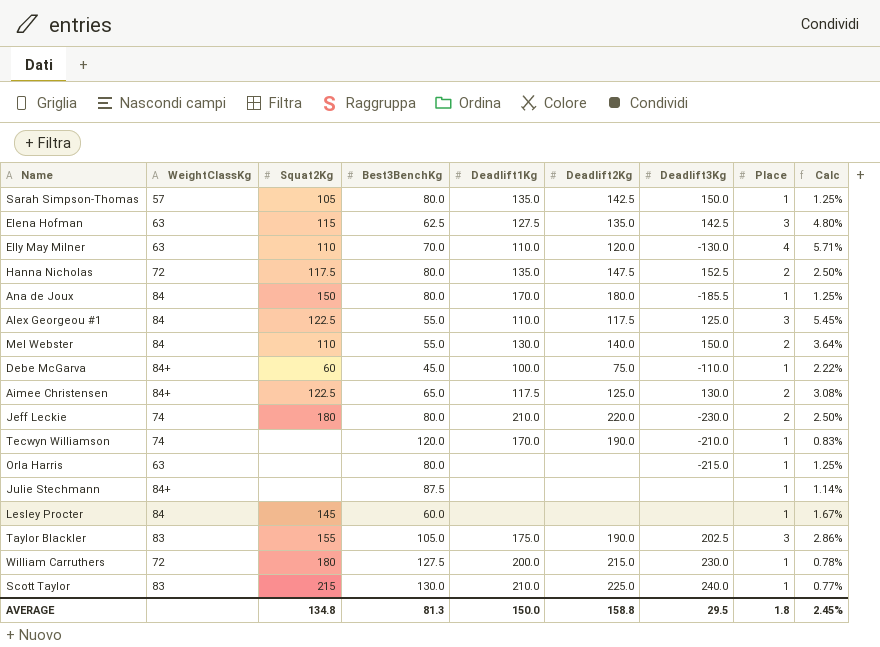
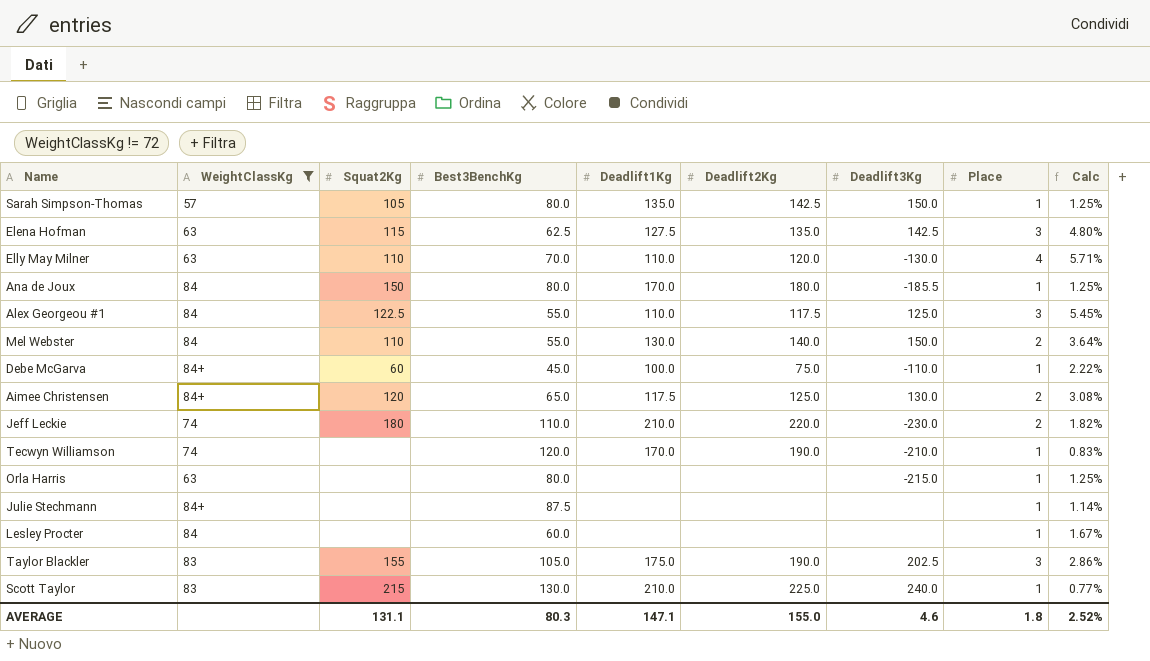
filter: none -> WeightClassKg != 72
Aimee Christensen | Squat2Kg: 122.5 -> 120
Jeff Leckie | Best3BenchKg: 80.0 -> 110.0
Jeff Leckie | Calc: 2.50% -> 1.82%
Lesley Procter | Squat2Kg: 145 -> none
AVERAGE | Squat2Kg: 134.8 -> 131.1
AVERAGE | Best3BenchKg: 81.3 -> 80.3
AVERAGE | Deadlift1Kg: 150.0 -> 147.1
AVERAGE | Deadlift2Kg: 158.8 -> 155.0
AVERAGE | Deadlift3Kg: 29.5 -> 4.6
AVERAGE | Calc: 2.45% -> 2.52%

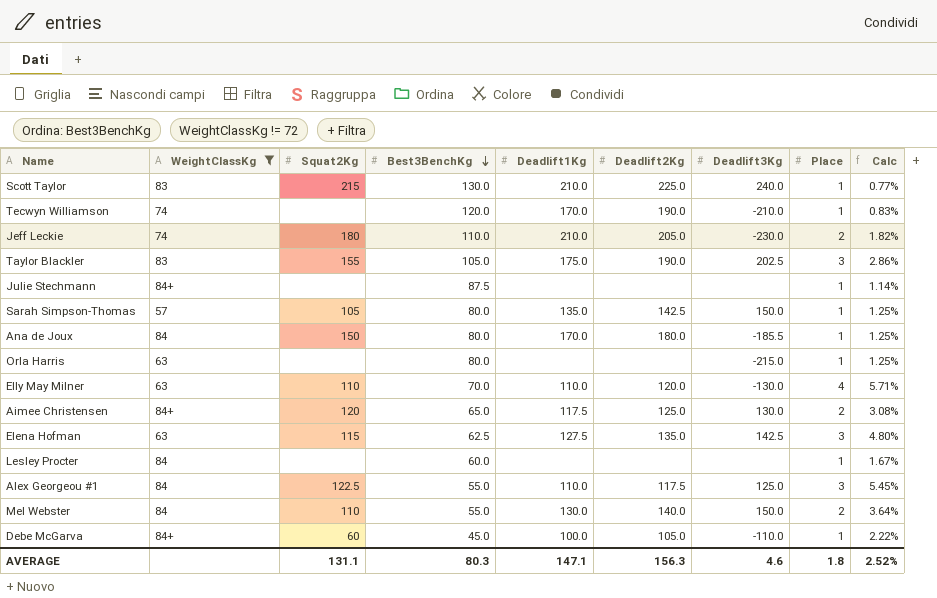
row order: none -> Best3BenchKg descending
Jeff Leckie | Deadlift2Kg: 220.0 -> 205.0
Debe McGarva | Deadlift2Kg: 75.0 -> 105.0
AVERAGE | Deadlift2Kg: 155.0 -> 156.3

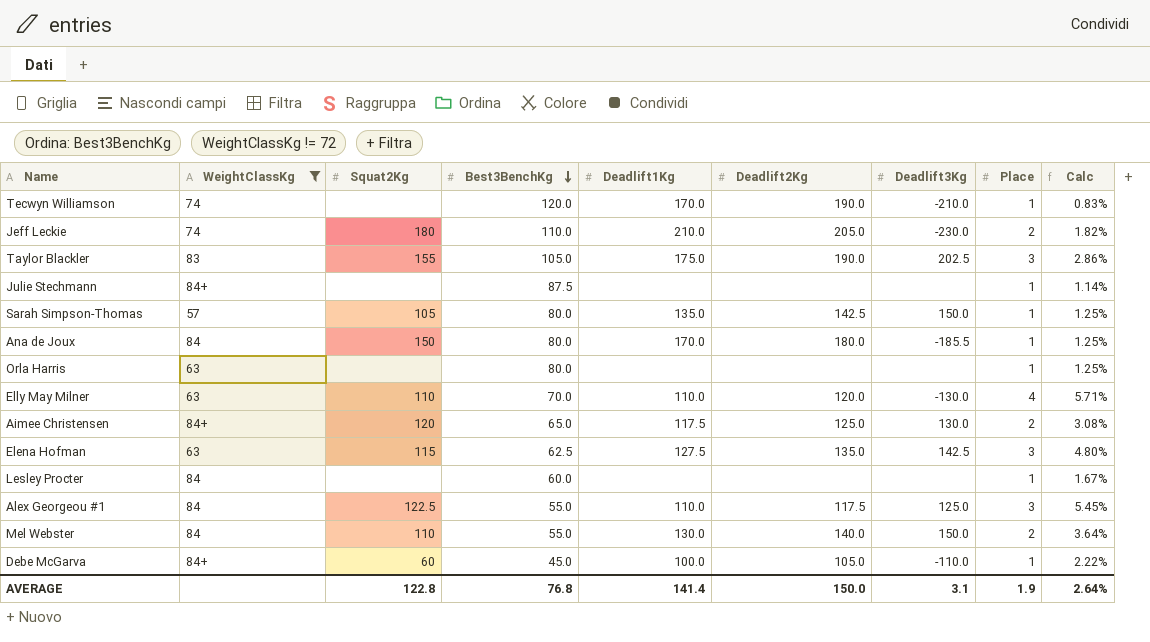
row Scott Taylor: 83 | 215 | 130.0 | 210.0 | 225.0 | 240.0 | 1 | 0.77% -> none
Orla Harris | Deadlift3Kg: -215.0 -> none
AVERAGE | Squat2Kg: 131.1 -> 122.8
AVERAGE | Best3BenchKg: 80.3 -> 76.8
AVERAGE | Deadlift1Kg: 147.1 -> 141.4
AVERAGE | Deadlift2Kg: 156.3 -> 150.0
AVERAGE | Deadlift3Kg: 4.6 -> 3.1
AVERAGE | Place: 1.8 -> 1.9
AVERAGE | Calc: 2.52% -> 2.64%

